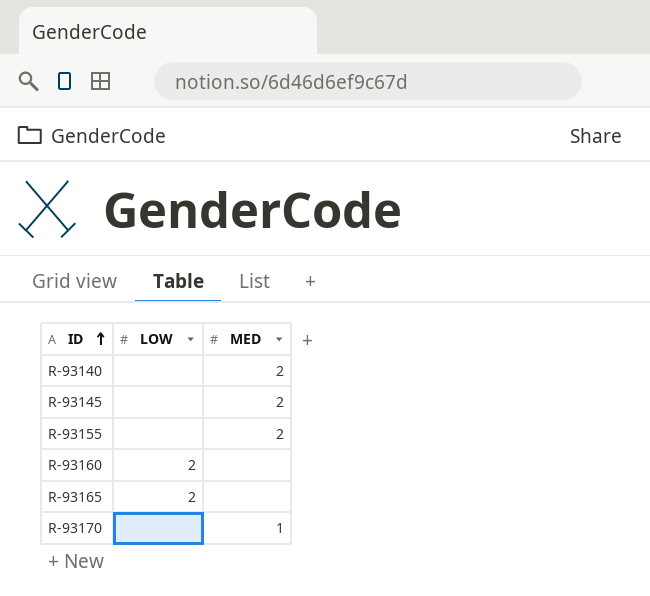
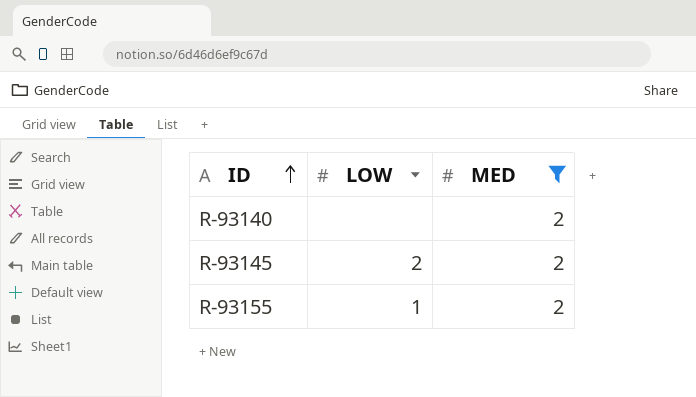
filter: none -> MED = 2
R-93145 | LOW: none -> 2
R-93155 | LOW: none -> 1

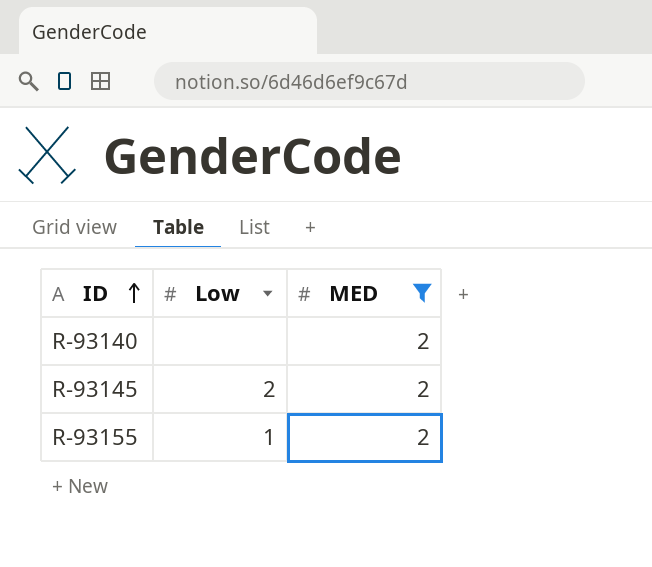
column name: LOW -> Low

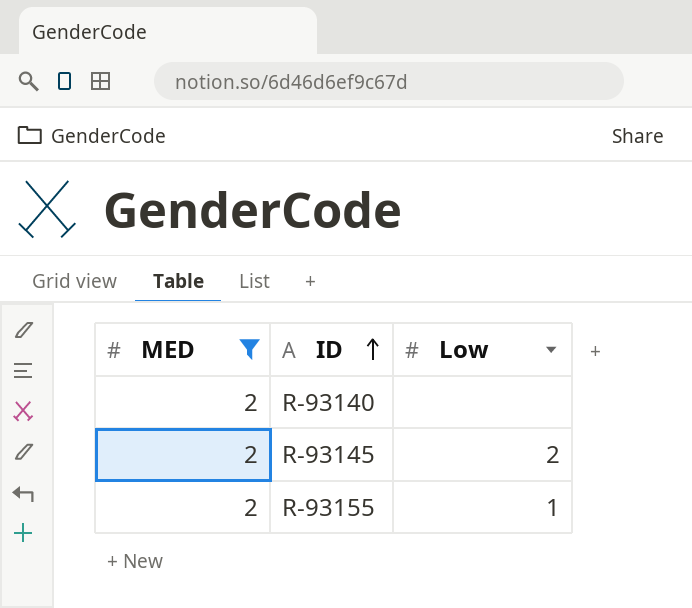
column MED | position: 3 -> 1

